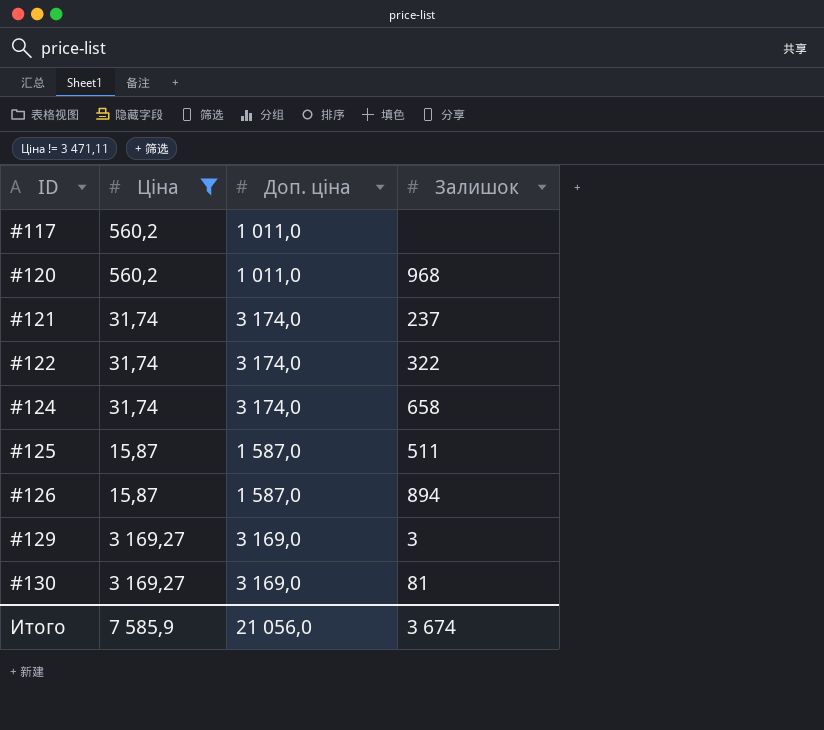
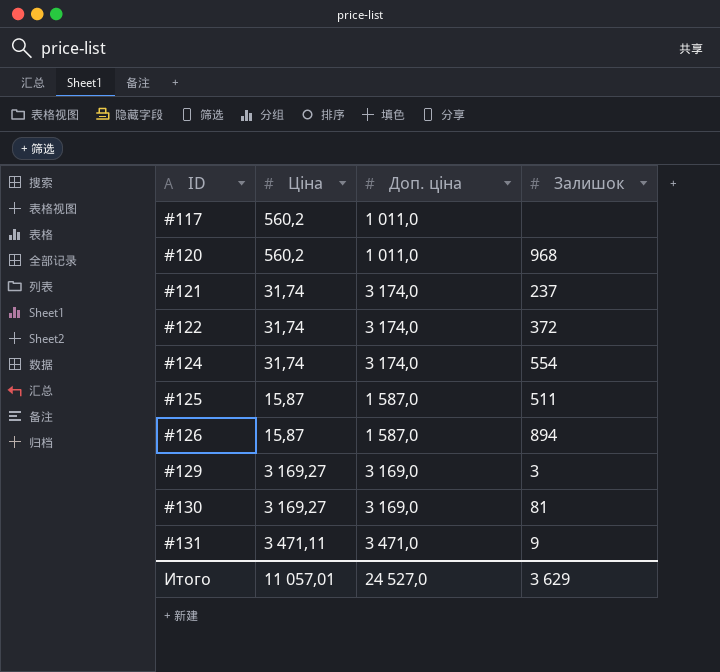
filter: Ціна != 3 471,11 -> none
#122 | Залишок: 322 -> 372
#124 | Залишок: 658 -> 554
Итого | Ціна: 7 585,9 -> 11 057,01
Итого | Доп. ціна: 21 056,0 -> 24 527,0
Итого | Залишок: 3 674 -> 3 629

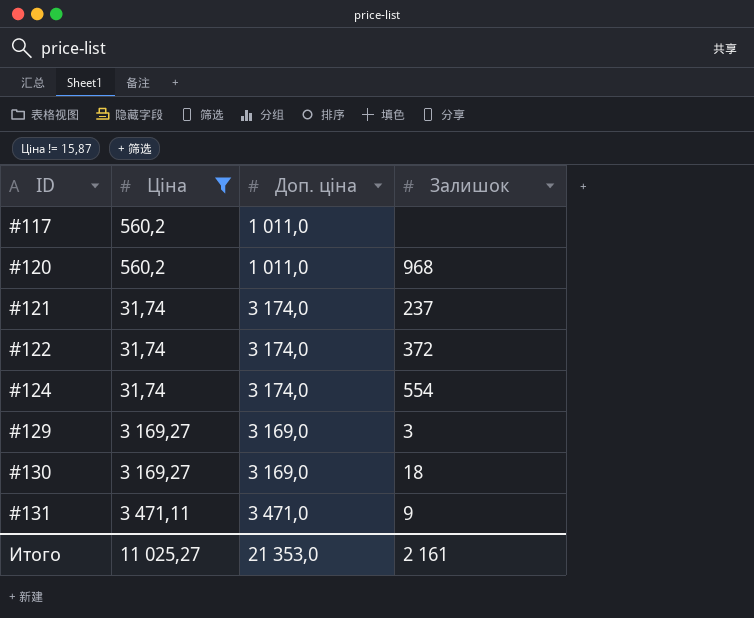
filter: none -> Ціна != 15,87
#130 | Залишок: 81 -> 18
Итого | Ціна: 11 057,01 -> 11 025,27
Итого | Доп. ціна: 24 527,0 -> 21 353,0
Итого | Залишок: 3 629 -> 2 161

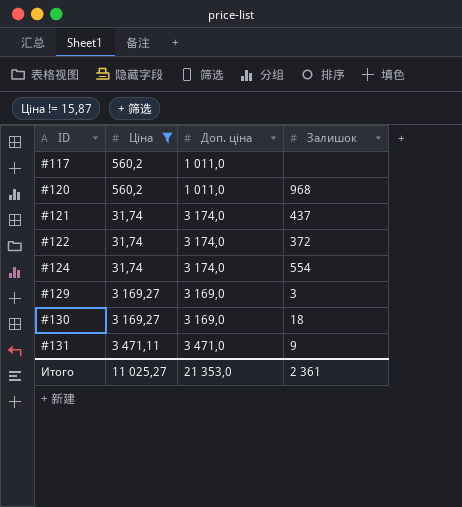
#121 | Залишок: 237 -> 437
Итого | Залишок: 2 161 -> 2 361

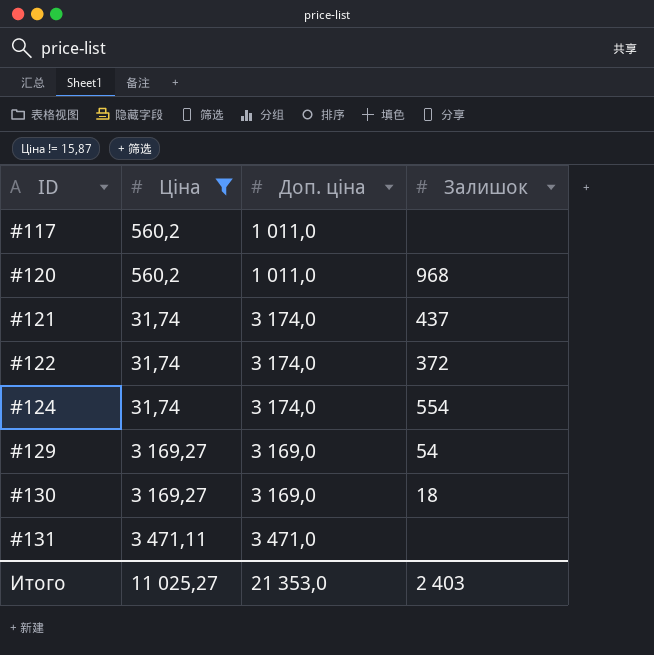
#129 | Залишок: 3 -> 54
#131 | Залишок: 9 -> none
Итого | Залишок: 2 361 -> 2 403

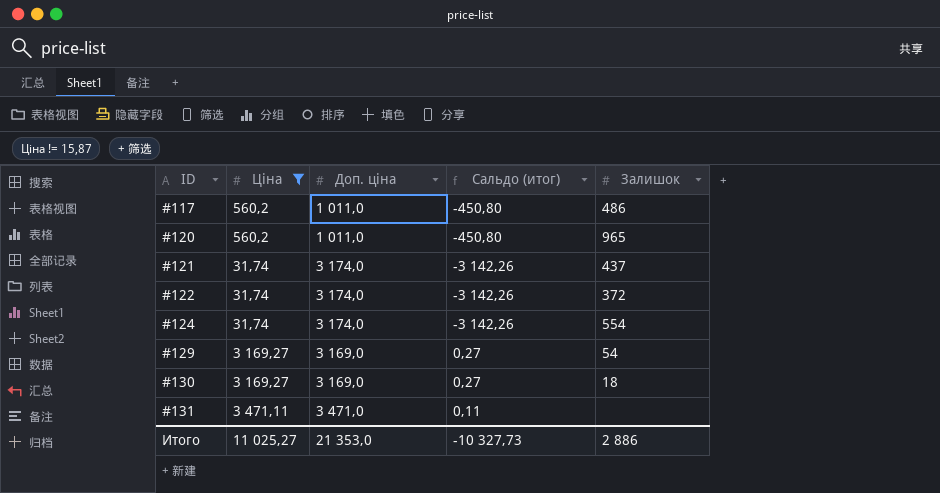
column Сальдо (итог) | formula: none -> [Ціна] - [Доп. ціна]
#117 | Залишок: none -> 486
#120 | Залишок: 968 -> 965
Итого | Залишок: 2 403 -> 2 886

